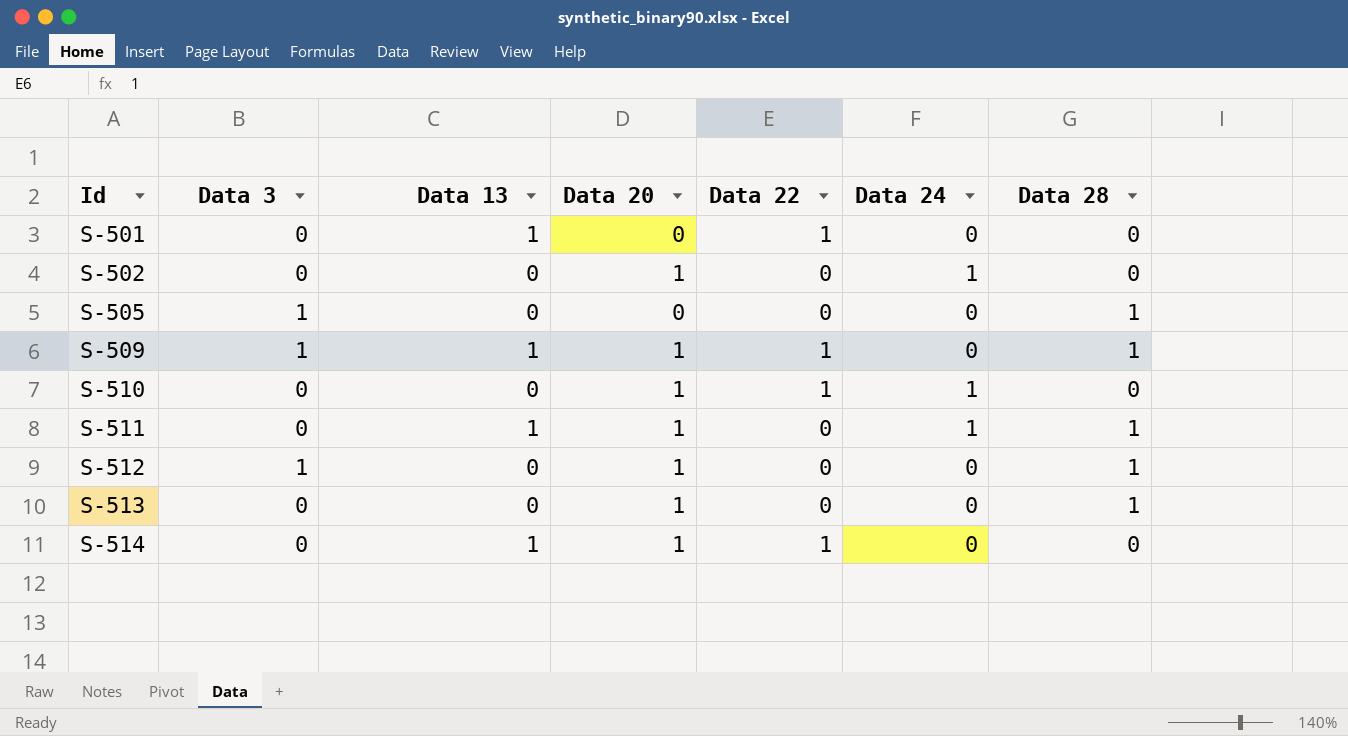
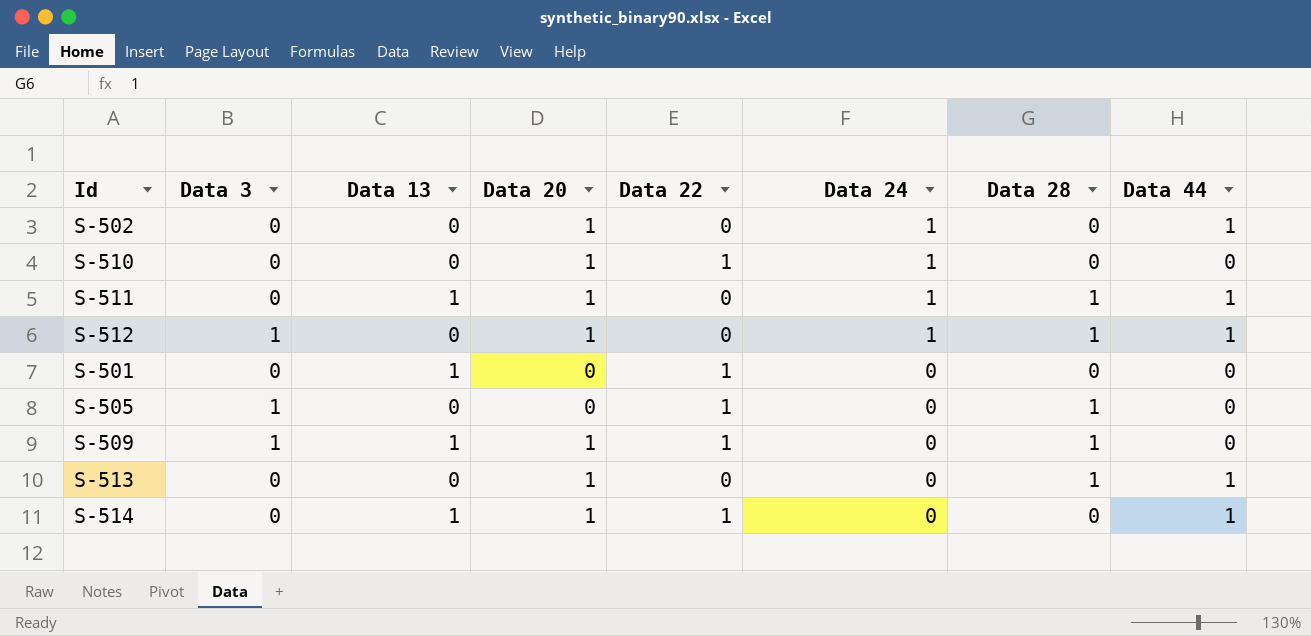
row order: Id ascending -> Data 24 descending
column Data 44 | position: none -> 8
S-512 | Data 24: 0 -> 1
S-505 | Data 22: 0 -> 1

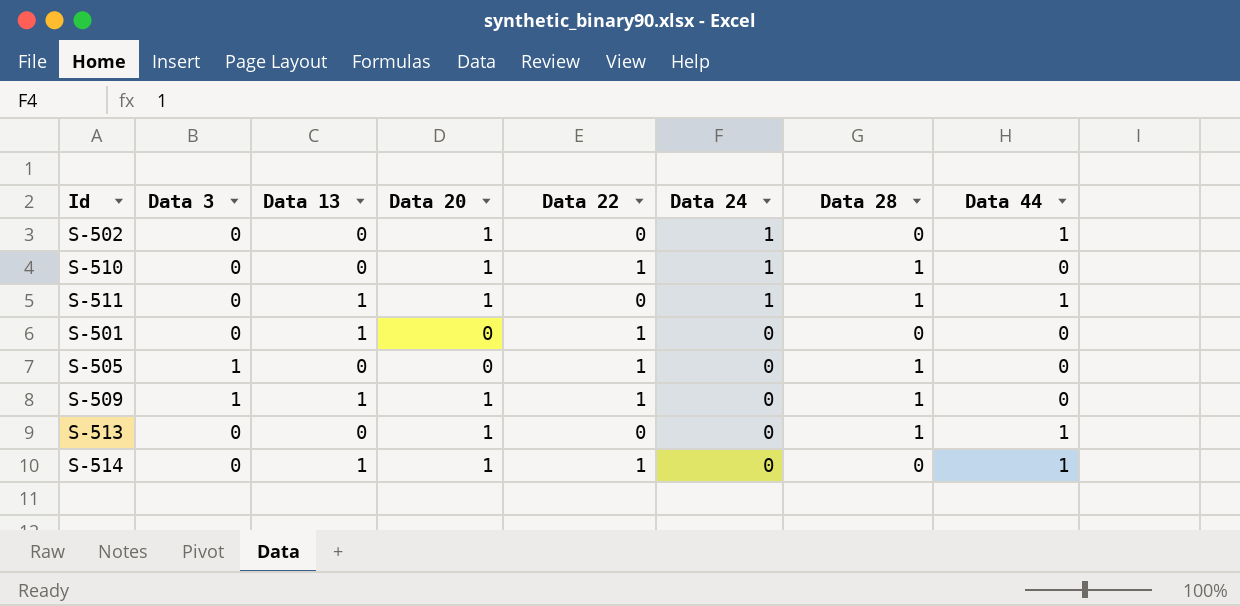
row S-512: 1 | 0 | 1 | 0 | 1 | 1 | 1 -> none
S-510 | Data 28: 0 -> 1

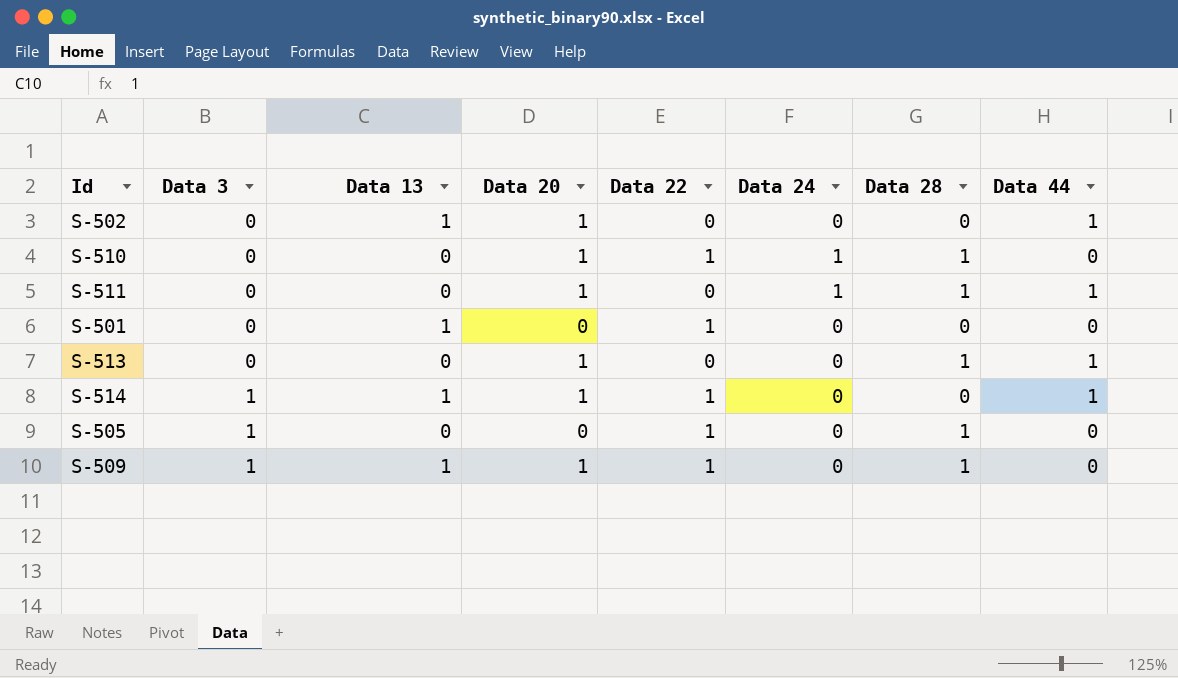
row order: Data 24 descending -> Data 3 ascending
S-502 | Data 13: 0 -> 1
S-502 | Data 24: 1 -> 0
S-511 | Data 13: 1 -> 0
S-514 | Data 3: 0 -> 1

